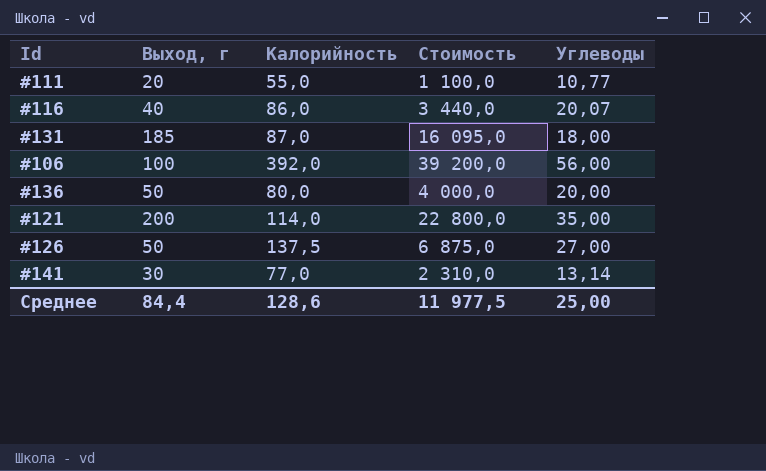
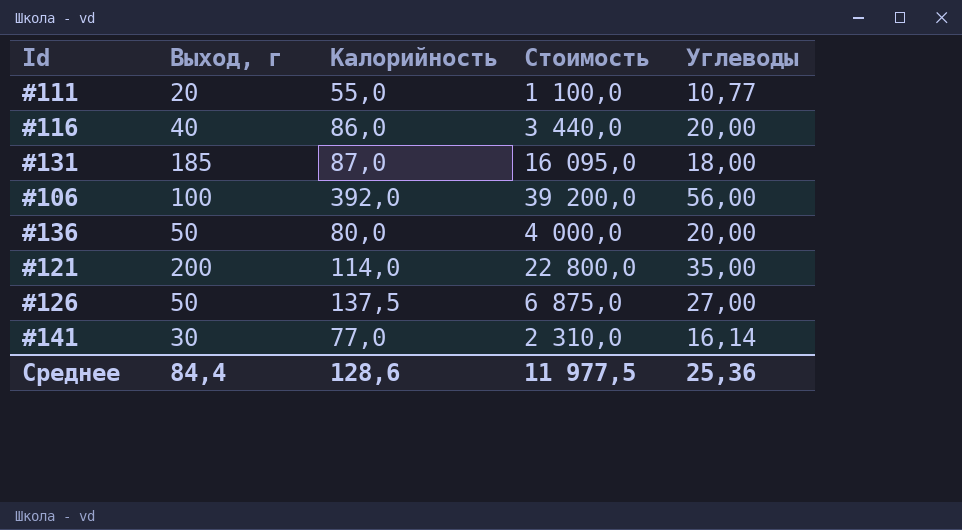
#116 | Углеводы: 20,07 -> 20,00
#141 | Углеводы: 13,14 -> 16,14
Среднее | Углеводы: 25,00 -> 25,36

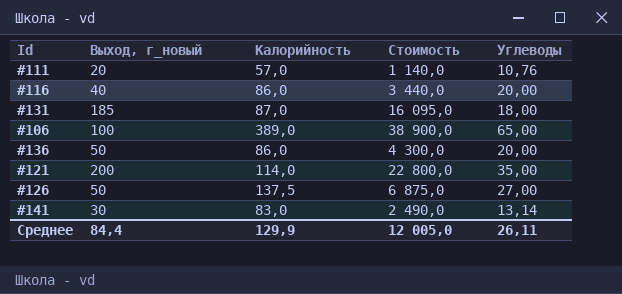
column name: Выход, г -> Выход, г_новый
#111 | Калорийность: 55,0 -> 57,0
#111 | Стоимость: 1 100,0 -> 1 140,0
#111 | Углеводы: 10,77 -> 10,76
#106 | Калорийность: 392,0 -> 389,0
#106 | Стоимость: 39 200,0 -> 38 900,0
#106 | Углеводы: 56,00 -> 65,00
#136 | Калорийность: 80,0 -> 86,0
#136 | Стоимость: 4 000,0 -> 4 300,0
#141 | Калорийность: 77,0 -> 83,0
#141 | Стоимость: 2 310,0 -> 2 490,0
#141 | Углеводы: 16,14 -> 13,14
Среднее | Калорийность: 128,6 -> 129,9
Среднее | Стоимость: 11 977,5 -> 12 005,0
Среднее | Углеводы: 25,36 -> 26,11

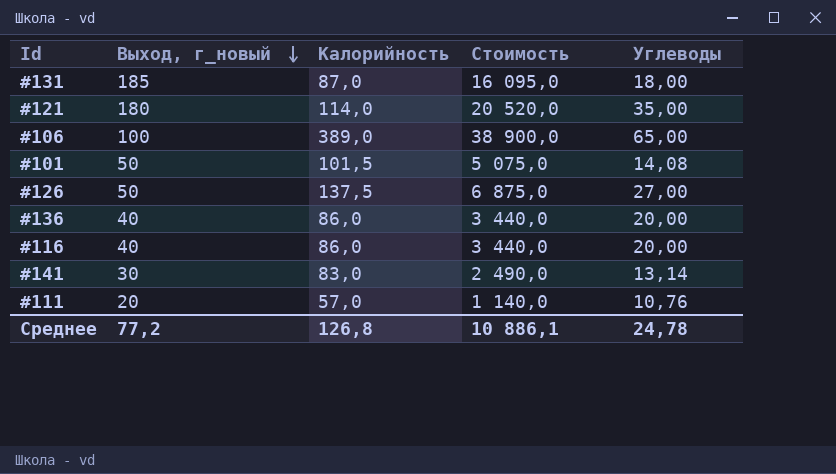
row order: none -> Выход, г_новый descending
#121 | Выход, г_новый: 200 -> 180
#121 | Стоимость: 22 800,0 -> 20 520,0
row #101: none -> 50 | 101,5 | 5 075,0 | 14,08
#136 | Выход, г_новый: 50 -> 40
#136 | Стоимость: 4 300,0 -> 3 440,0
Среднее | Выход, г_новый: 84,4 -> 77,2
Среднее | Калорийность: 129,9 -> 126,8
Среднее | Стоимость: 12 005,0 -> 10 886,1
Среднее | Углеводы: 26,11 -> 24,78

